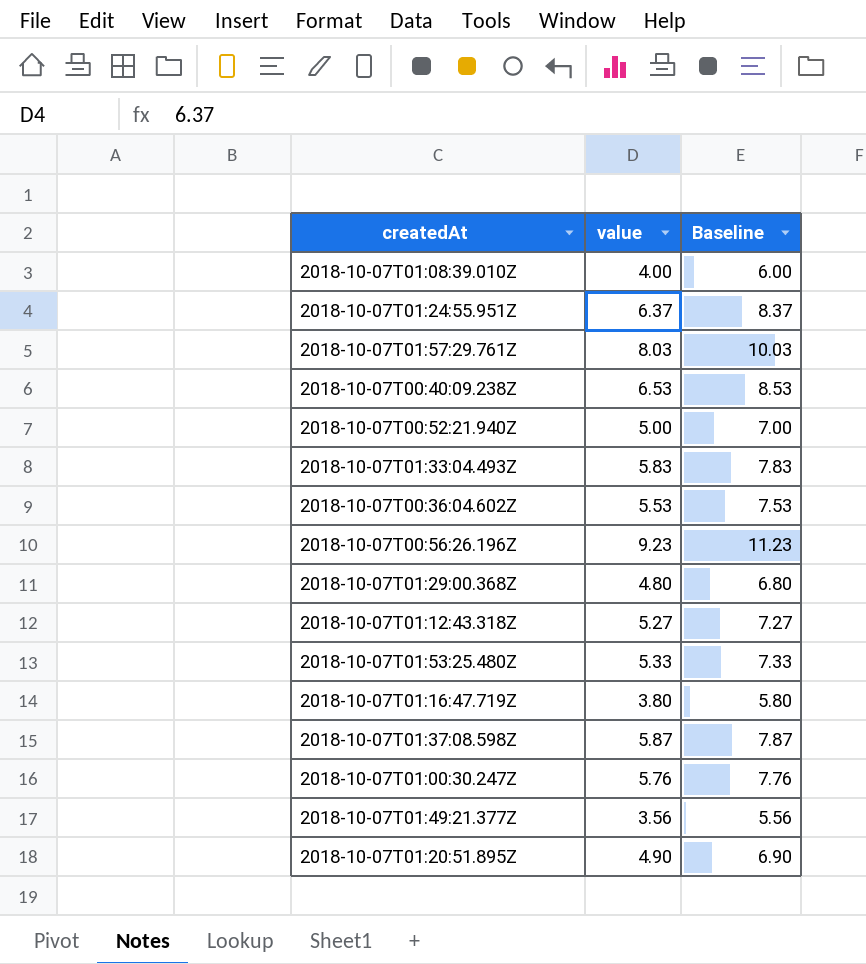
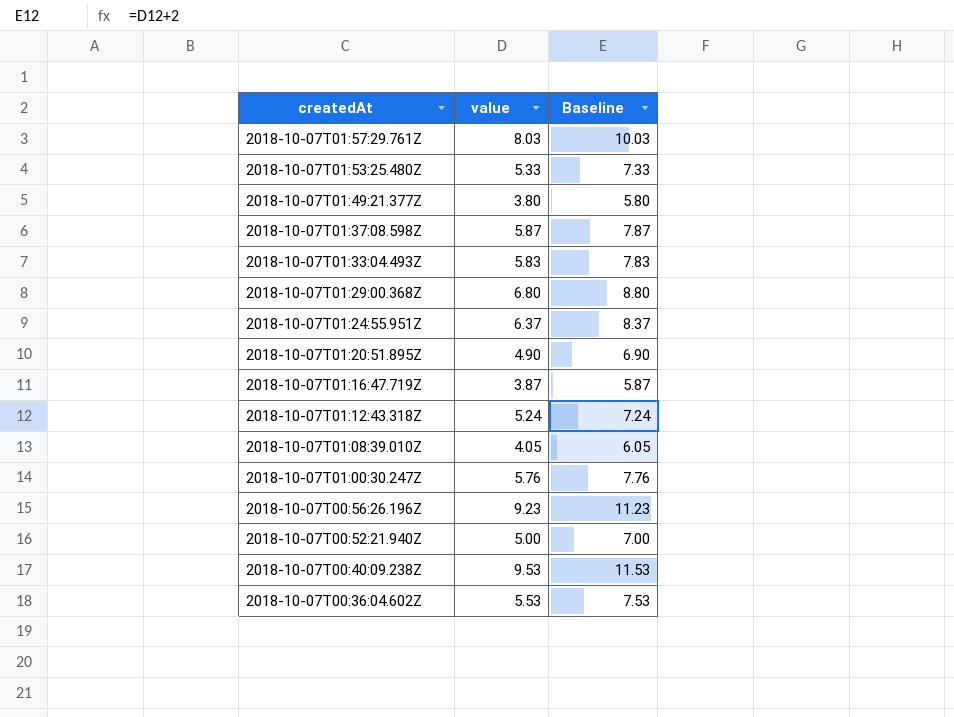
row order: none -> createdAt descending
2018-10-07T01:49:21.377Z | value: 3.56 -> 3.80
2018-10-07T01:49:21.377Z | Baseline: 5.56 -> 5.80
2018-10-07T01:29:00.368Z | value: 4.80 -> 6.80
2018-10-07T01:29:00.368Z | Baseline: 6.80 -> 8.80
2018-10-07T01:16:47.719Z | value: 3.80 -> 3.87
2018-10-07T01:16:47.719Z | Baseline: 5.80 -> 5.87
2018-10-07T01:12:43.318Z | value: 5.27 -> 5.24
2018-10-07T01:12:43.318Z | Baseline: 7.27 -> 7.24
2018-10-07T01:08:39.010Z | value: 4.00 -> 4.05
2018-10-07T01:08:39.010Z | Baseline: 6.00 -> 6.05
2018-10-07T00:40:09.238Z | value: 6.53 -> 9.53
2018-10-07T00:40:09.238Z | Baseline: 8.53 -> 11.53

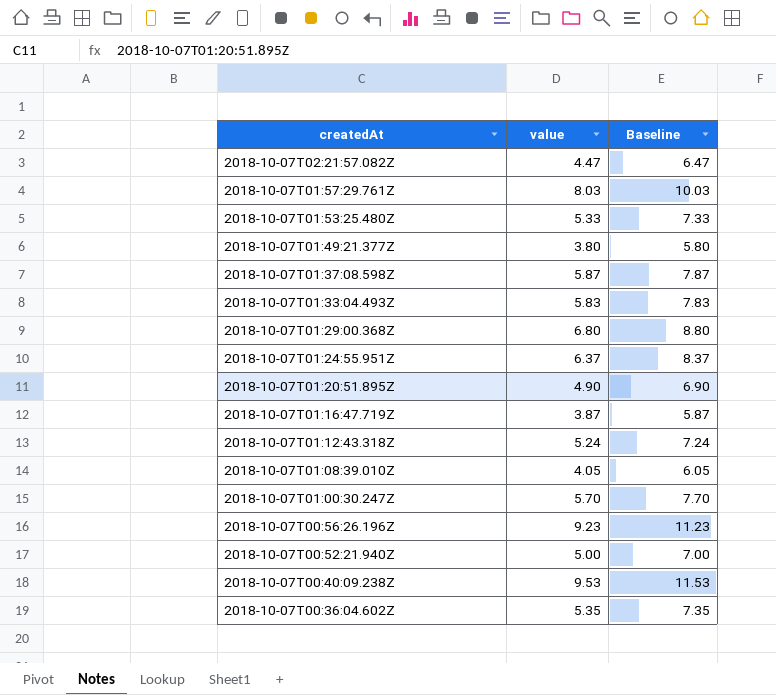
row 2018-10-07T02:21:57.082Z: none -> 4.47 | 6.47
2018-10-07T01:00:30.247Z | value: 5.76 -> 5.70
2018-10-07T01:00:30.247Z | Baseline: 7.76 -> 7.70
2018-10-07T00:36:04.602Z | value: 5.53 -> 5.35
2018-10-07T00:36:04.602Z | Baseline: 7.53 -> 7.35

